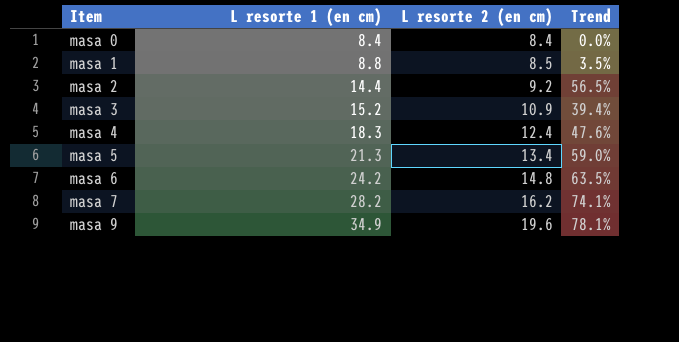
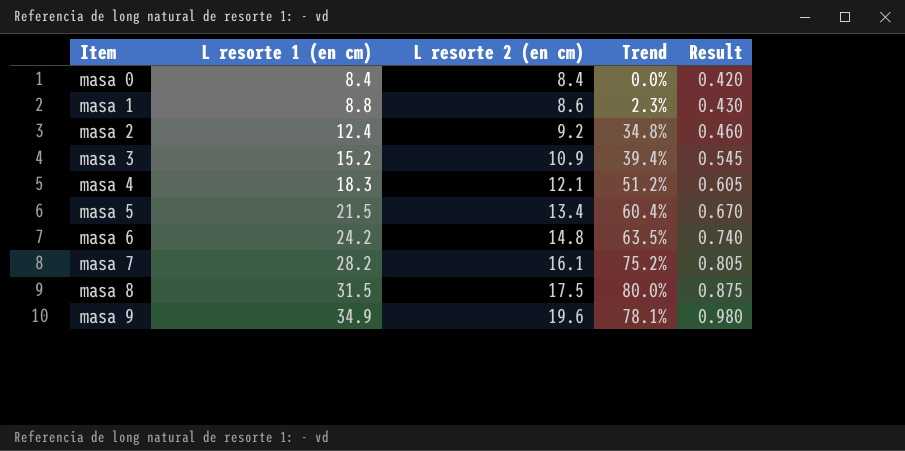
column Result | formula: none -> [L resorte 2 (en cm)] * 0.05
masa 1 | L resorte 2 (en cm): 8.5 -> 8.6
masa 1 | Trend: 3.5% -> 2.3%
masa 2 | L resorte 1 (en cm): 14.4 -> 12.4
masa 2 | Trend: 56.5% -> 34.8%
masa 4 | L resorte 2 (en cm): 12.4 -> 12.1
masa 4 | Trend: 47.6% -> 51.2%
masa 5 | L resorte 1 (en cm): 21.3 -> 21.5
masa 5 | Trend: 59.0% -> 60.4%
masa 7 | L resorte 2 (en cm): 16.2 -> 16.1
masa 7 | Trend: 74.1% -> 75.2%
row masa 8: none -> 31.5 | 17.5 | 80.0% | 0.875

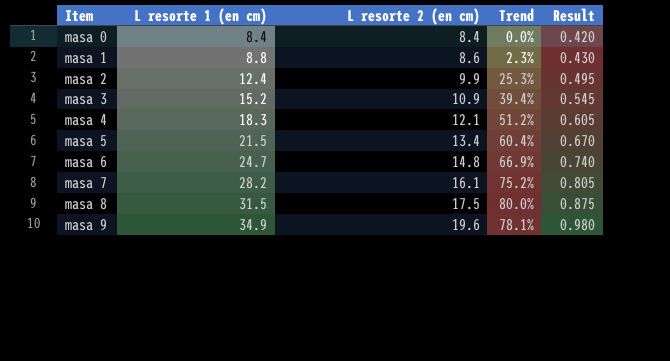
masa 2 | L resorte 2 (en cm): 9.2 -> 9.9
masa 2 | Trend: 34.8% -> 25.3%
masa 2 | Result: 0.460 -> 0.495
masa 6 | L resorte 1 (en cm): 24.2 -> 24.7
masa 6 | Trend: 63.5% -> 66.9%

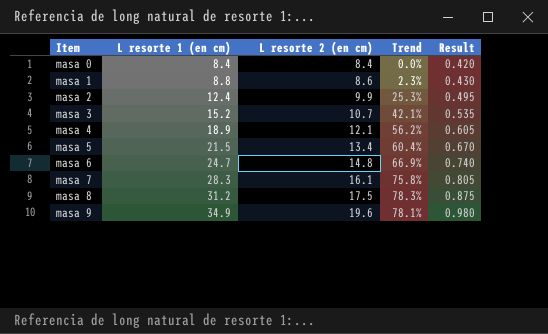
masa 3 | L resorte 2 (en cm): 10.9 -> 10.7
masa 3 | Trend: 39.4% -> 42.1%
masa 3 | Result: 0.545 -> 0.535
masa 4 | L resorte 1 (en cm): 18.3 -> 18.9
masa 4 | Trend: 51.2% -> 56.2%
masa 7 | L resorte 1 (en cm): 28.2 -> 28.3
masa 7 | Trend: 75.2% -> 75.8%
masa 8 | L resorte 1 (en cm): 31.5 -> 31.2
masa 8 | Trend: 80.0% -> 78.3%

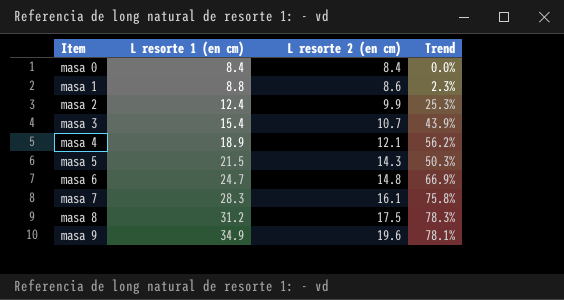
column Result | formula: [L resorte 2 (en cm)] * 0.05 -> none
masa 3 | L resorte 1 (en cm): 15.2 -> 15.4
masa 3 | Trend: 42.1% -> 43.9%
masa 5 | L resorte 2 (en cm): 13.4 -> 14.3
masa 5 | Trend: 60.4% -> 50.3%

